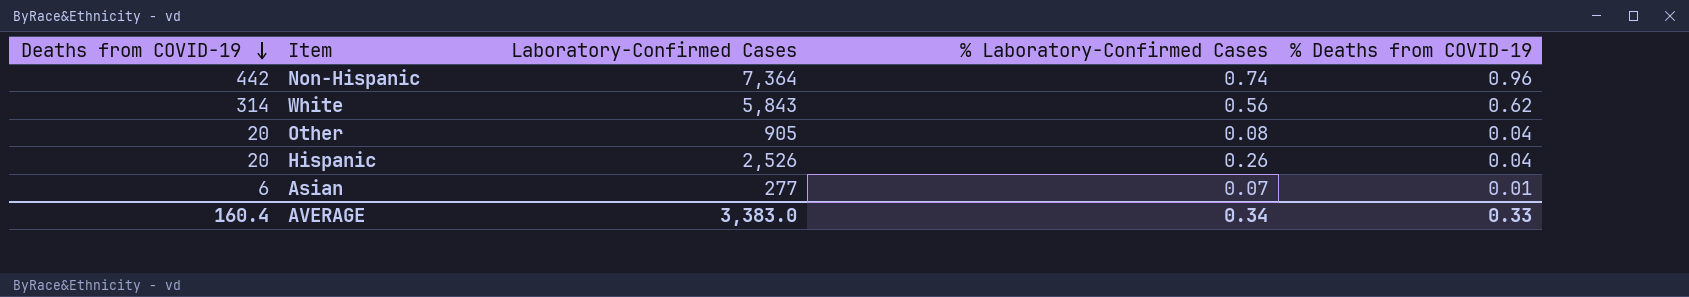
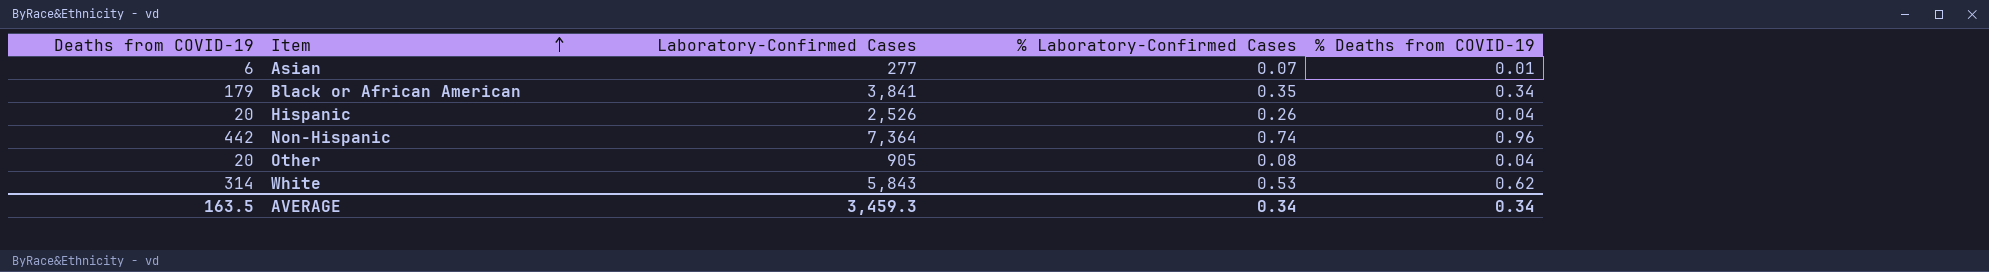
row order: Deaths from COVID-19 descending -> Item ascending
row Black or African American: none -> 179 | 3,841 | 0.35 | 0.34
White | % Laboratory-Confirmed Cases: 0.56 -> 0.53
AVERAGE | Deaths from COVID-19: 160.4 -> 163.5
AVERAGE | Laboratory-Confirmed Cases: 3,383.0 -> 3,459.3
AVERAGE | % Deaths from COVID-19: 0.33 -> 0.34

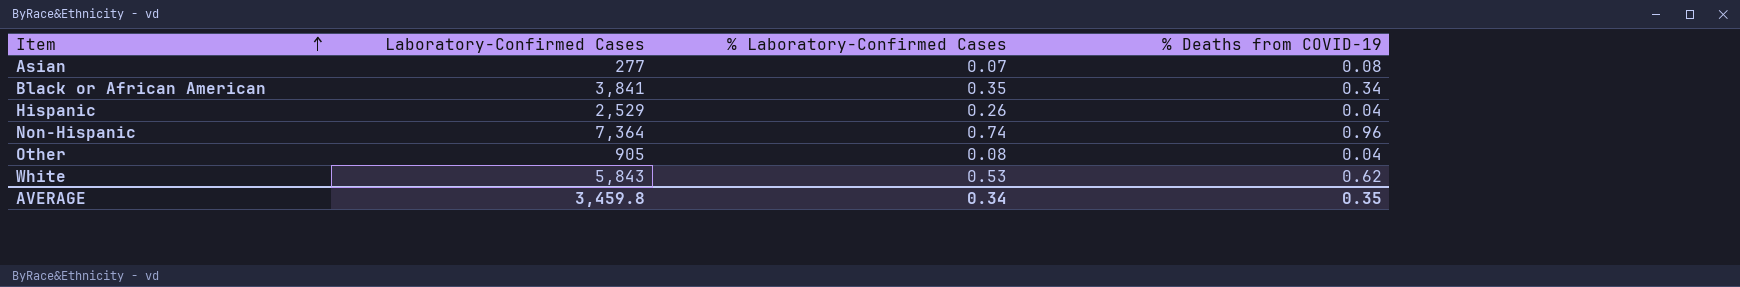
column Deaths from COVID-19 | position: 1 -> none
Asian | % Deaths from COVID-19: 0.01 -> 0.08
Hispanic | Laboratory-Confirmed Cases: 2,526 -> 2,529
AVERAGE | Laboratory-Confirmed Cases: 3,459.3 -> 3,459.8
AVERAGE | % Deaths from COVID-19: 0.34 -> 0.35

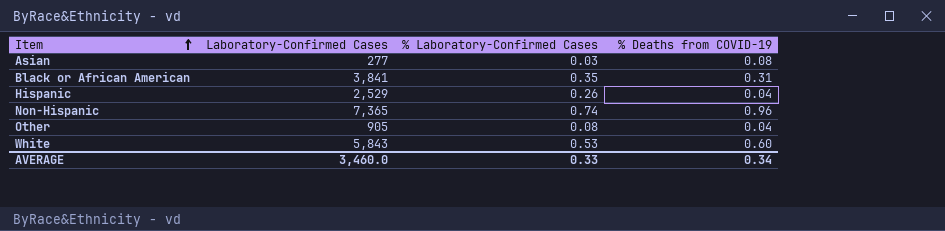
Asian | % Laboratory-Confirmed Cases: 0.07 -> 0.03
Black or African American | % Deaths from COVID-19: 0.34 -> 0.31
Non-Hispanic | Laboratory-Confirmed Cases: 7,364 -> 7,365
White | % Deaths from COVID-19: 0.62 -> 0.60
AVERAGE | Laboratory-Confirmed Cases: 3,459.8 -> 3,460.0
AVERAGE | % Laboratory-Confirmed Cases: 0.34 -> 0.33
AVERAGE | % Deaths from COVID-19: 0.35 -> 0.34

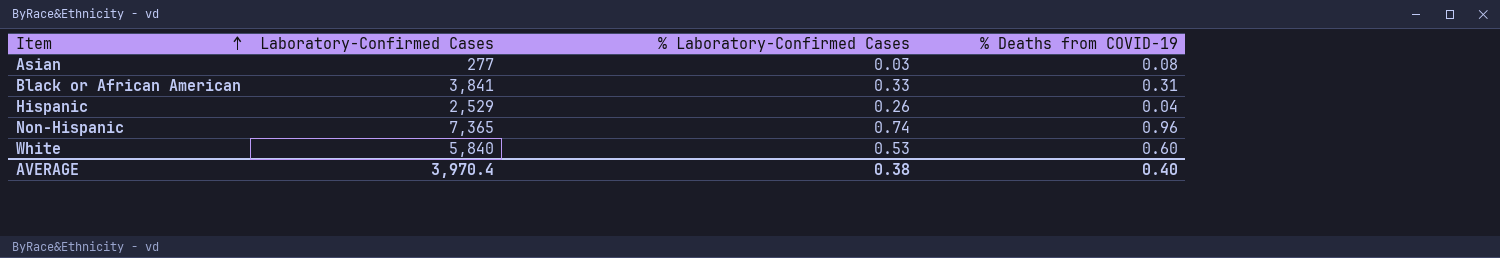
row Other: 905 | 0.08 | 0.04 -> none
Black or African American | % Laboratory-Confirmed Cases: 0.35 -> 0.33
White | Laboratory-Confirmed Cases: 5,843 -> 5,840
AVERAGE | Laboratory-Confirmed Cases: 3,460.0 -> 3,970.4
AVERAGE | % Laboratory-Confirmed Cases: 0.33 -> 0.38
AVERAGE | % Deaths from COVID-19: 0.34 -> 0.40

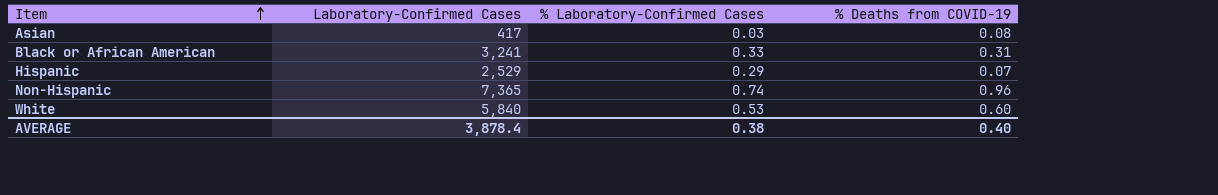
Asian | Laboratory-Confirmed Cases: 277 -> 417
Black or African American | Laboratory-Confirmed Cases: 3,841 -> 3,241
Hispanic | % Laboratory-Confirmed Cases: 0.26 -> 0.29
Hispanic | % Deaths from COVID-19: 0.04 -> 0.07
AVERAGE | Laboratory-Confirmed Cases: 3,970.4 -> 3,878.4

